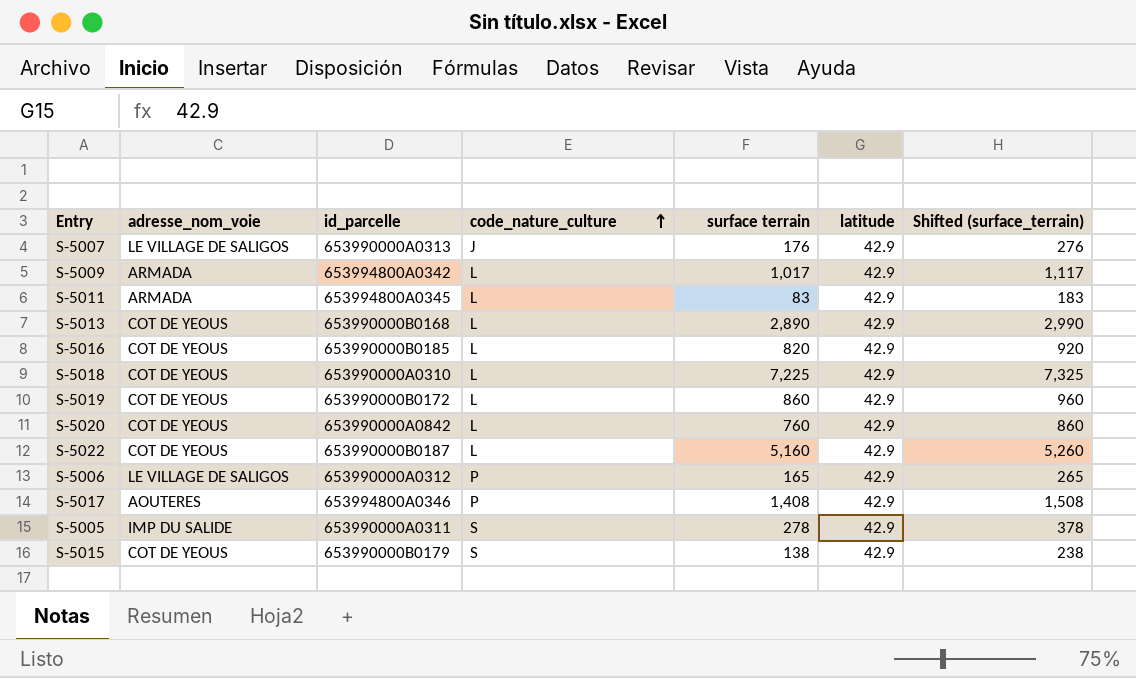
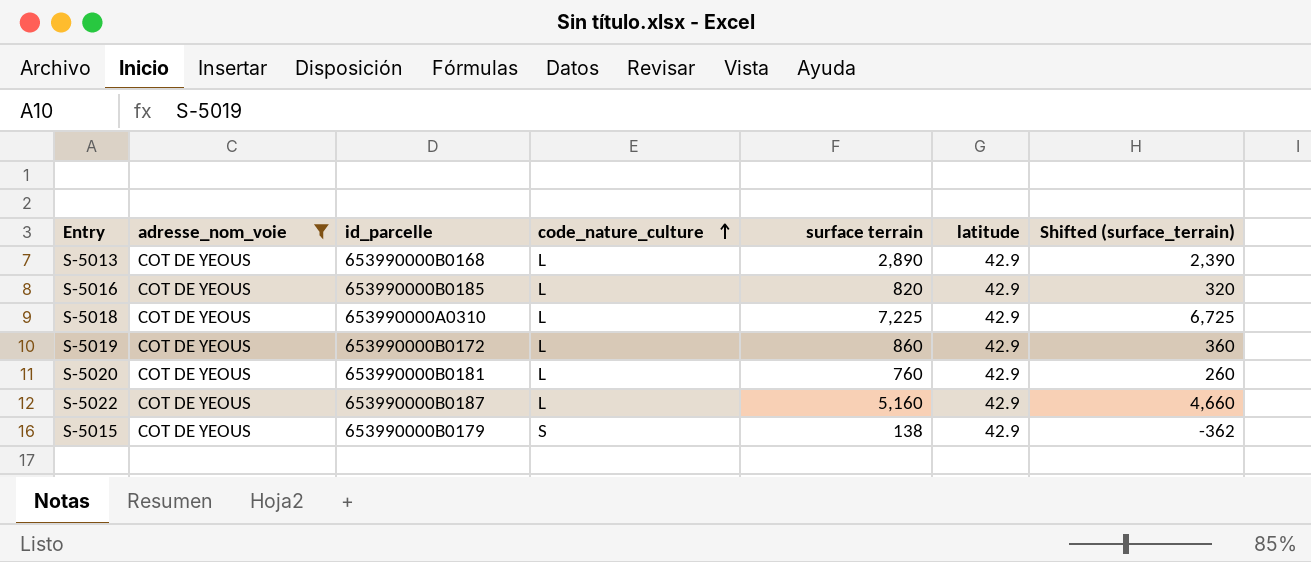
filter: none -> adresse_nom_voie = COT DE YEOUS
column Shifted (surface_terrain) | formula: [surface terrain] + 100 -> [surface terrain] - 500
S-5020 | id_parcelle: 653990000A0842 -> 653990000B0181

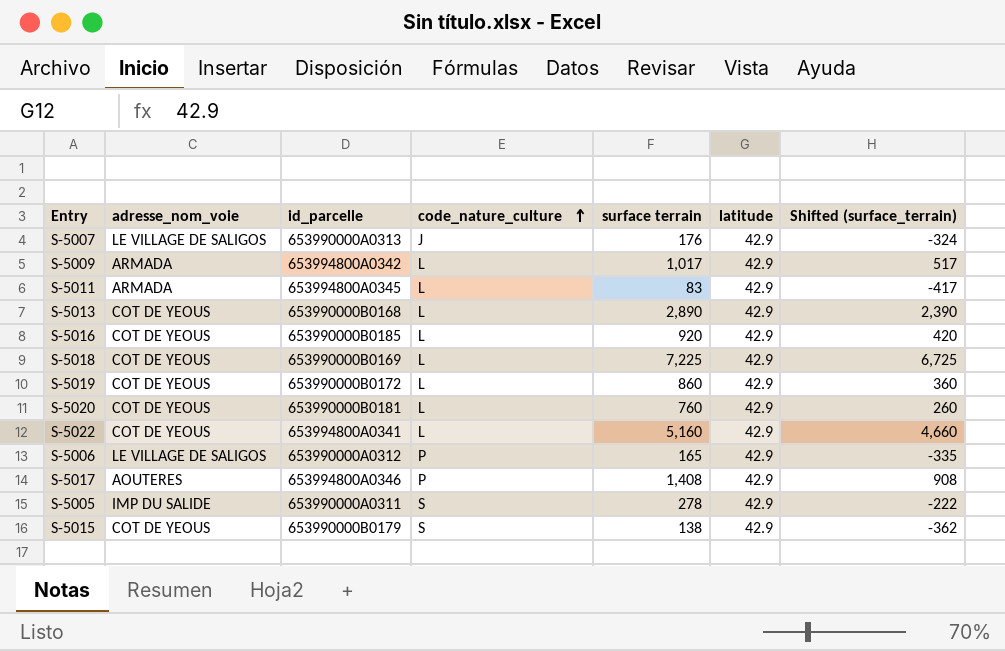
filter: adresse_nom_voie = COT DE YEOUS -> none
S-5016 | surface terrain: 820 -> 920
S-5016 | Shifted (surface_terrain): 320 -> 420
S-5018 | id_parcelle: 653990000A0310 -> 653990000B0169
S-5022 | id_parcelle: 653990000B0187 -> 653994800A0341

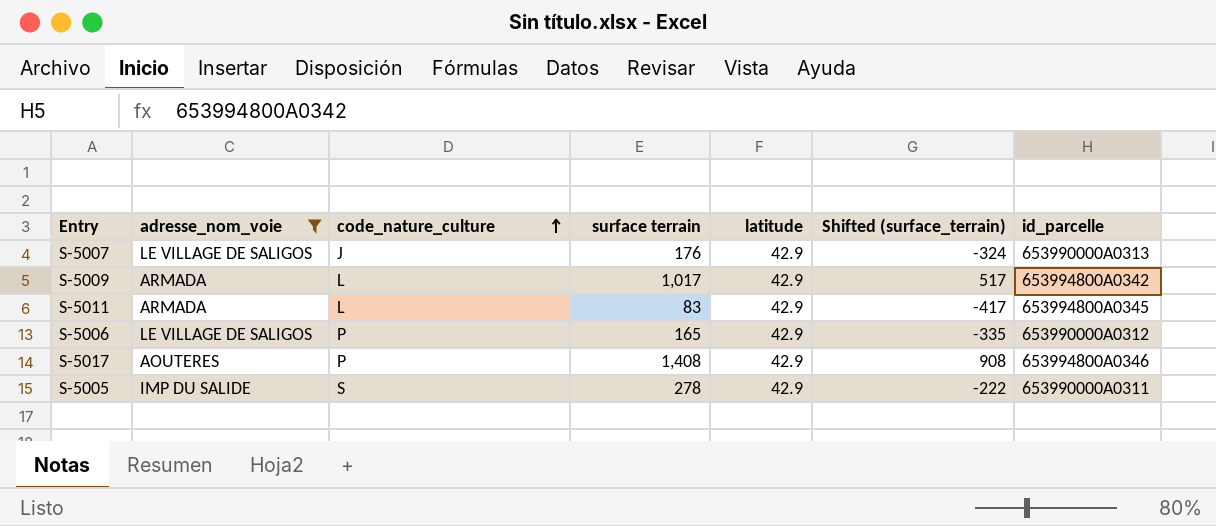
filter: none -> adresse_nom_voie != COT DE YEOUS
column id_parcelle | position: 3 -> 7

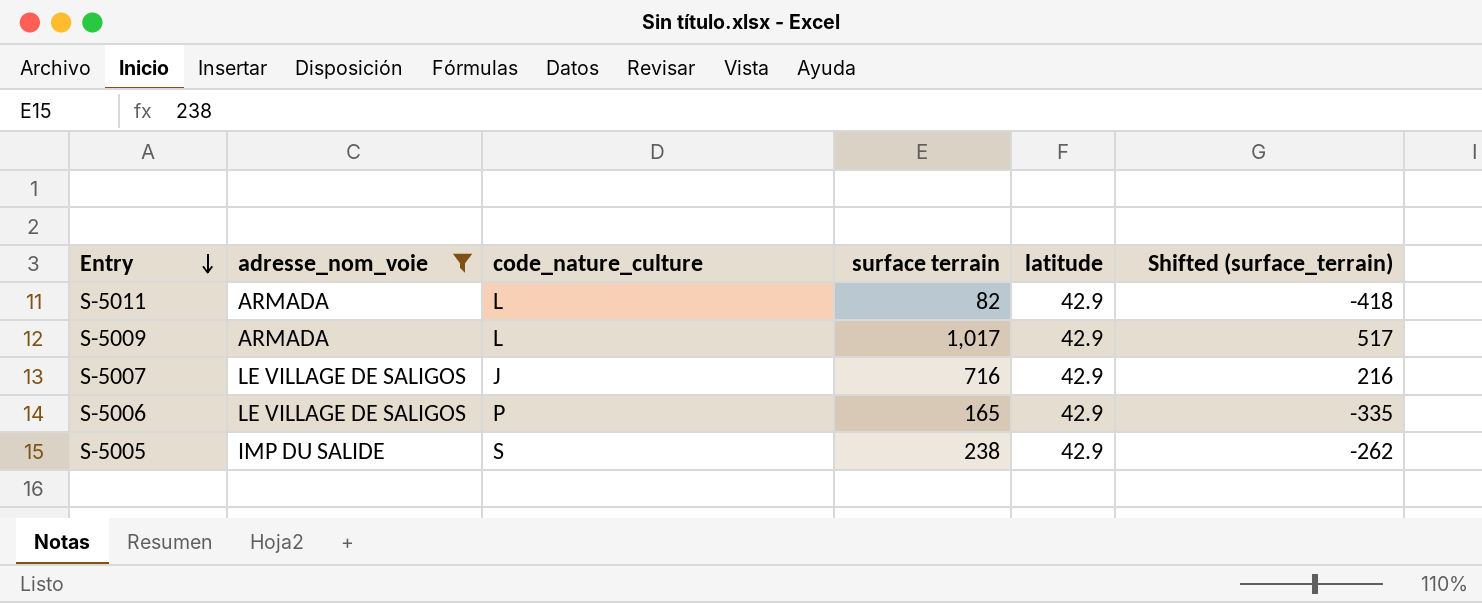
row order: code_nature_culture ascending -> Entry descending
column id_parcelle | position: 7 -> none
row S-5017: AOUTERES | P | 1,408 | 42.9 | 908 | 653994800A0346 -> none
S-5011 | surface terrain: 83 -> 82
S-5011 | Shifted (surface_terrain): -417 -> -418
S-5007 | surface terrain: 176 -> 716
S-5007 | Shifted (surface_terrain): -324 -> 216
S-5005 | surface terrain: 278 -> 238
S-5005 | Shifted (surface_terrain): -222 -> -262

